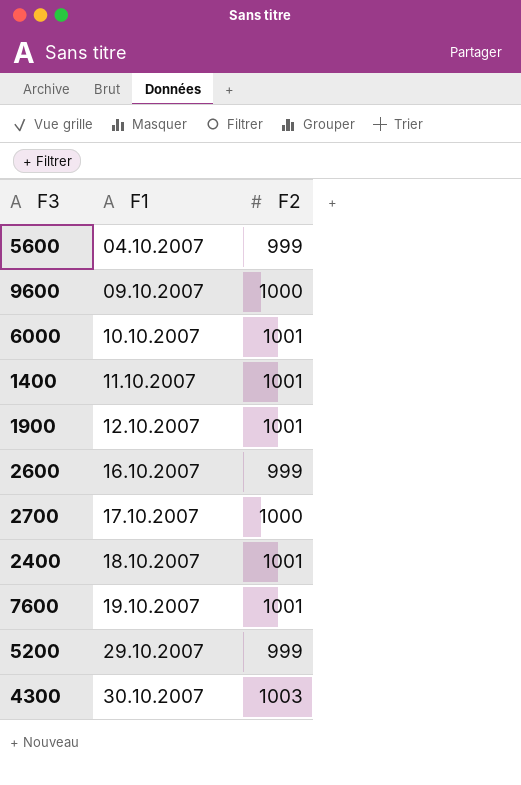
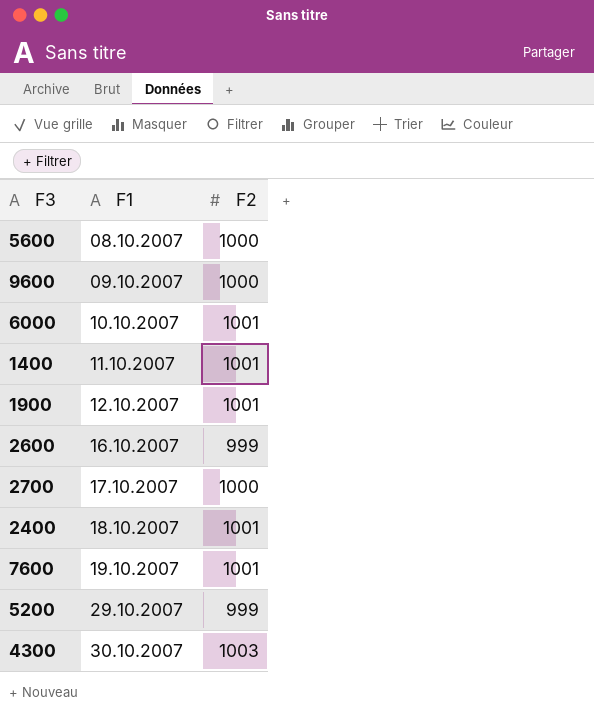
5600 | F1: 04.10.2007 -> 08.10.2007
5600 | F2: 999 -> 1000

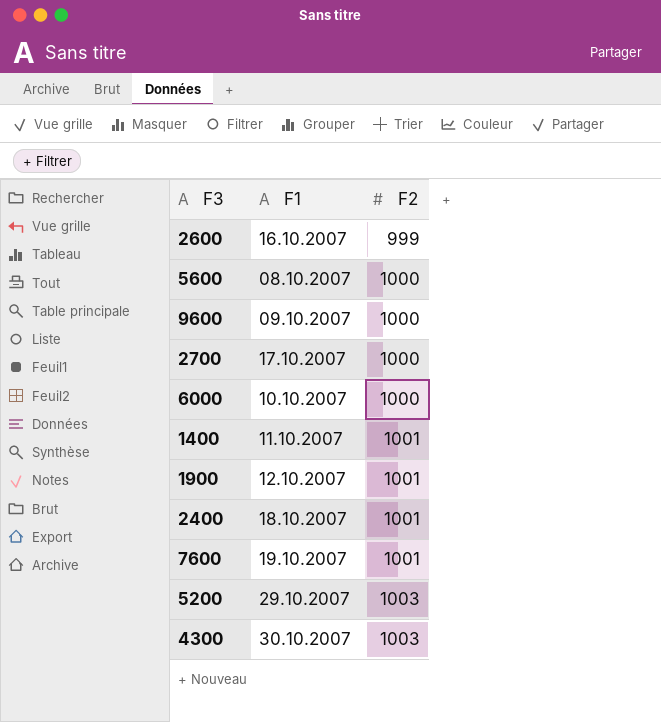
row order: F1 ascending -> F2 ascending
6000 | F2: 1001 -> 1000
5200 | F2: 999 -> 1003

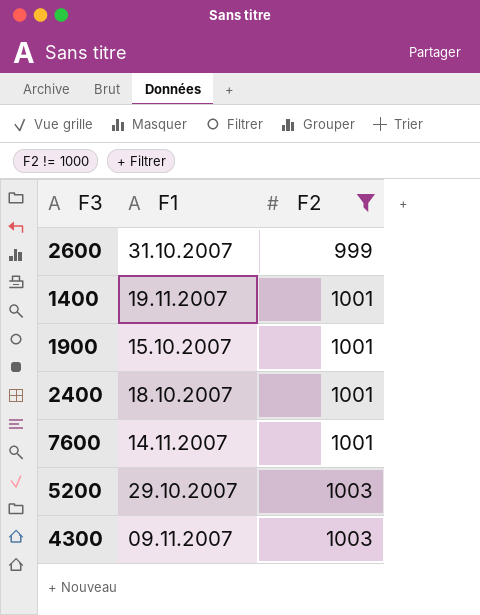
filter: none -> F2 != 1000
2600 | F1: 16.10.2007 -> 31.10.2007
1400 | F1: 11.10.2007 -> 19.11.2007
1900 | F1: 12.10.2007 -> 15.10.2007
7600 | F1: 19.10.2007 -> 14.11.2007
4300 | F1: 30.10.2007 -> 09.11.2007

